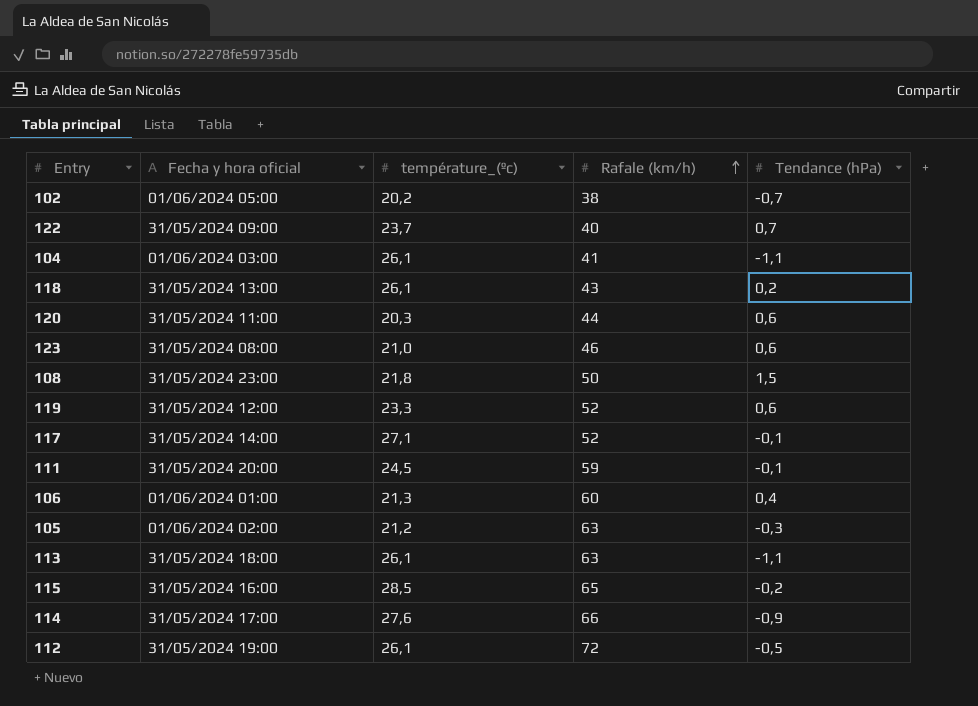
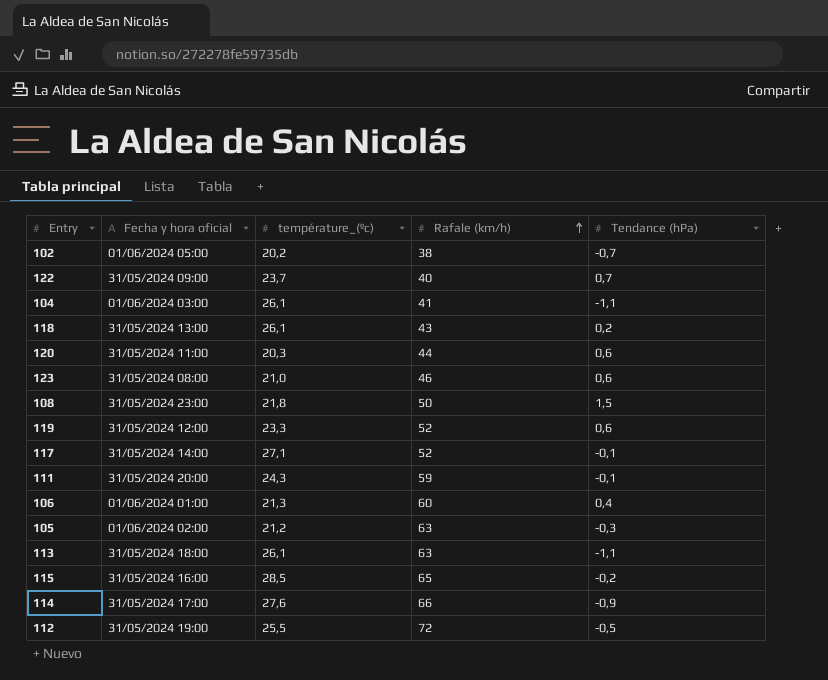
111 | température_(ºc): 24,5 -> 24,3
112 | température_(ºc): 26,1 -> 25,5

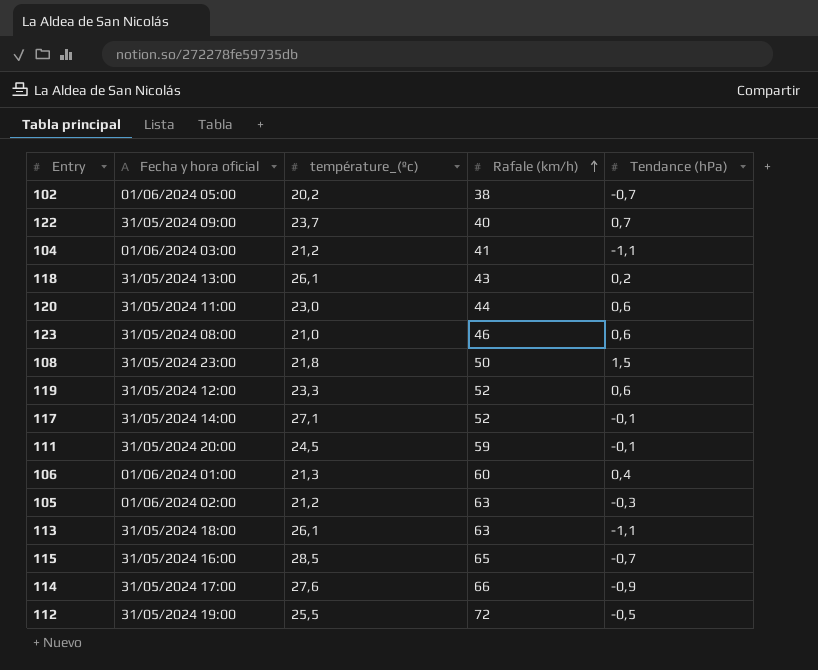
104 | température_(ºc): 26,1 -> 21,2
120 | température_(ºc): 20,3 -> 23,0
111 | température_(ºc): 24,3 -> 24,5
115 | Tendance (hPa): -0,2 -> -0,7

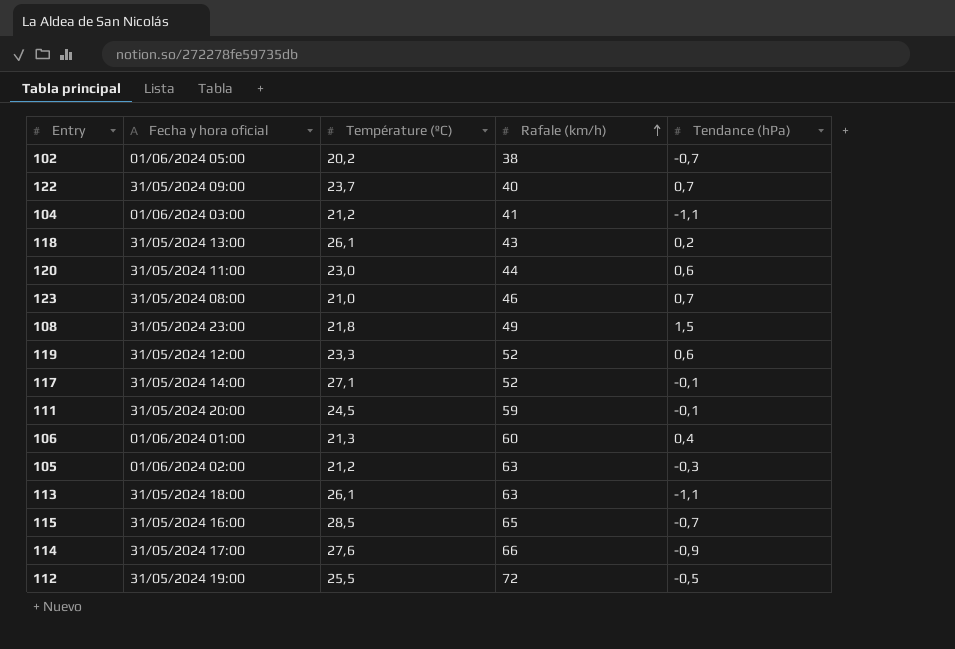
column name: température_(ºc) -> Température (ºC)
123 | Tendance (hPa): 0,6 -> 0,7
108 | Rafale (km/h): 50 -> 49

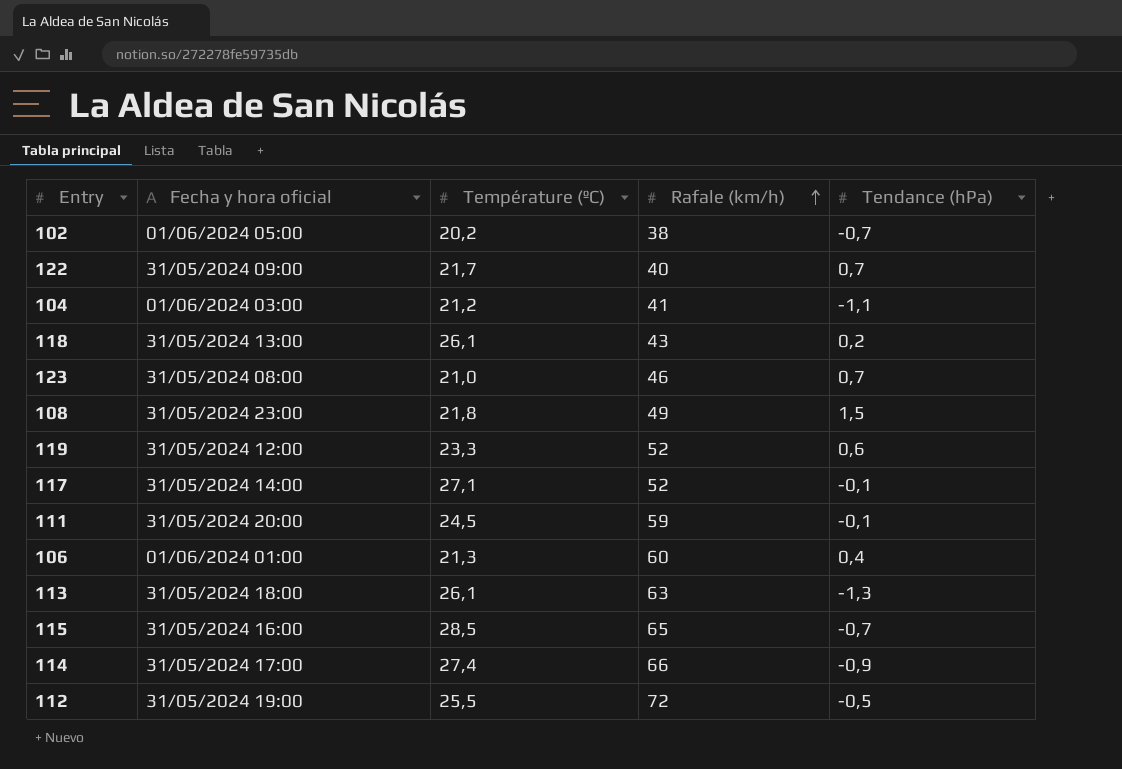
row 120: 31/05/2024 11:00 | 23,0 | 44 | 0,6 -> none
row 105: 01/06/2024 02:00 | 21,2 | 63 | -0,3 -> none
122 | Température (ºC): 23,7 -> 21,7
113 | Tendance (hPa): -1,1 -> -1,3
114 | Température (ºC): 27,6 -> 27,4

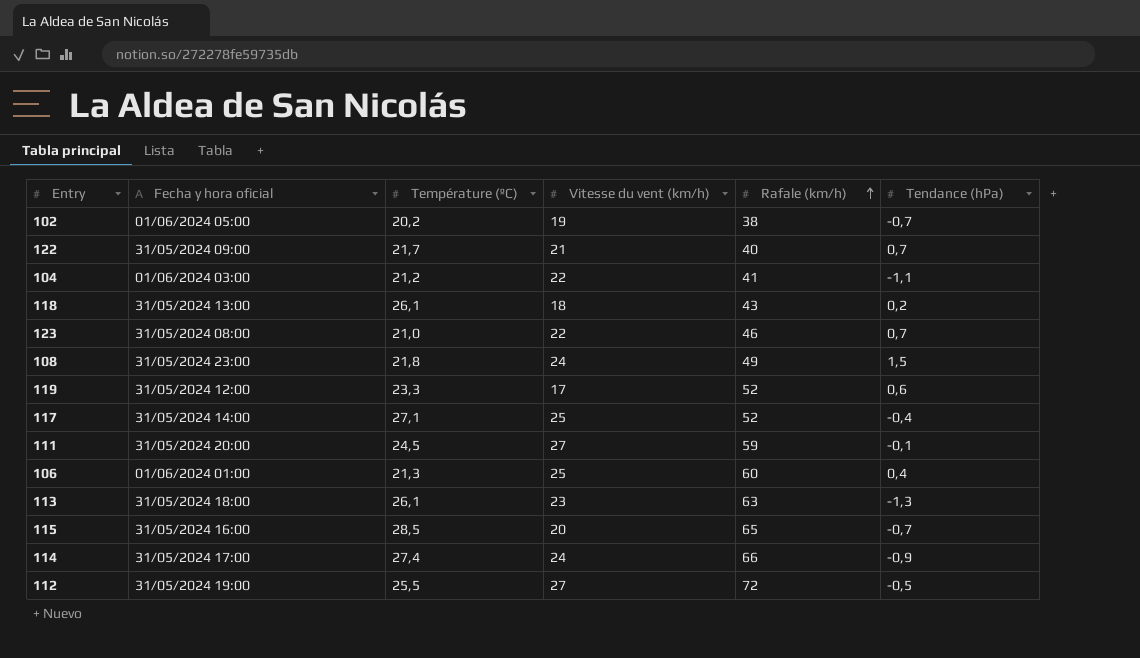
column Vitesse du vent (km/h) | position: none -> 4
117 | Tendance (hPa): -0,1 -> -0,4

